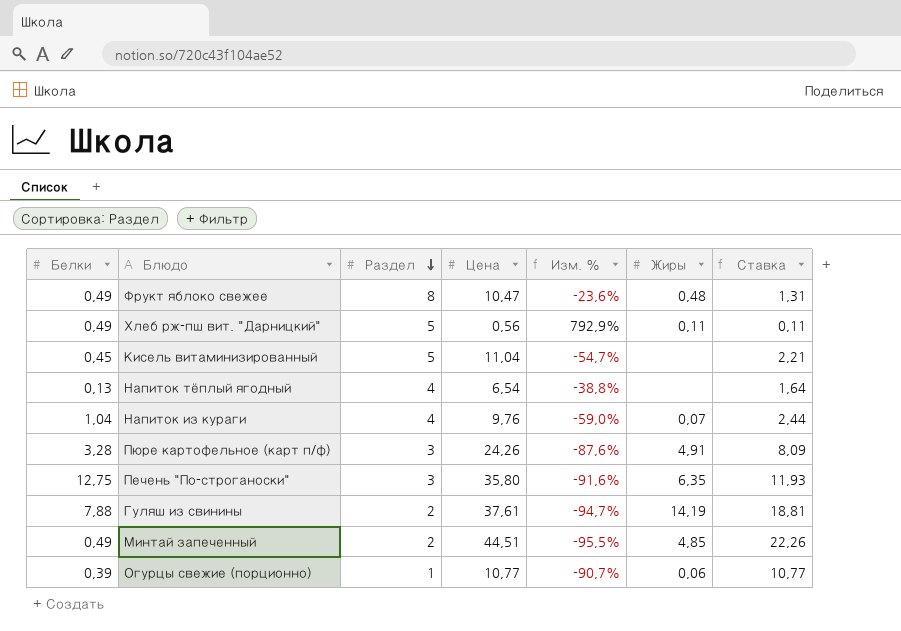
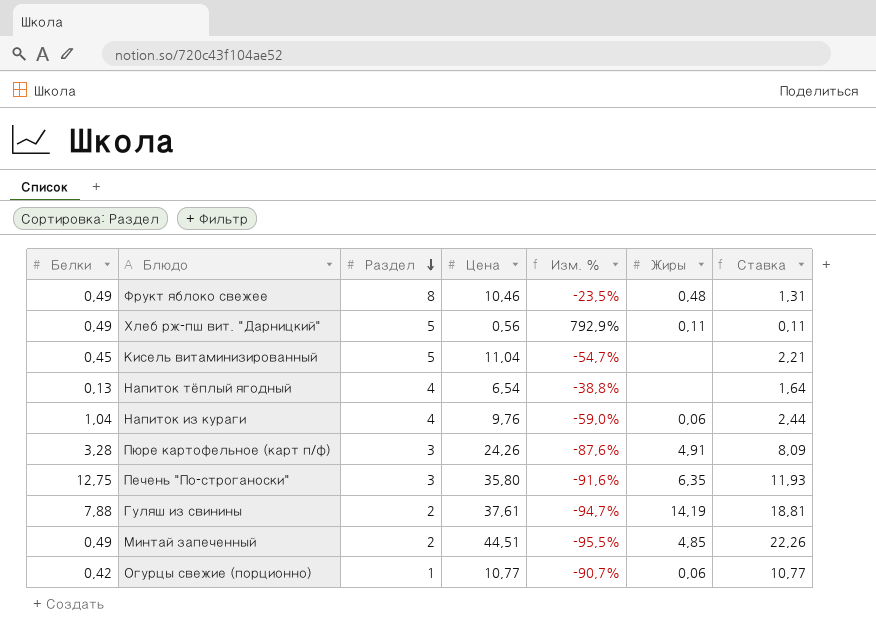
Фрукт яблоко свежее | Цена: 10,47 -> 10,46
Фрукт яблоко свежее | Изм. %: -23,6% -> -23,5%
Напиток из кураги | Жиры: 0,07 -> 0,06
Огурцы свежие (порционно) | Белки: 0,39 -> 0,42

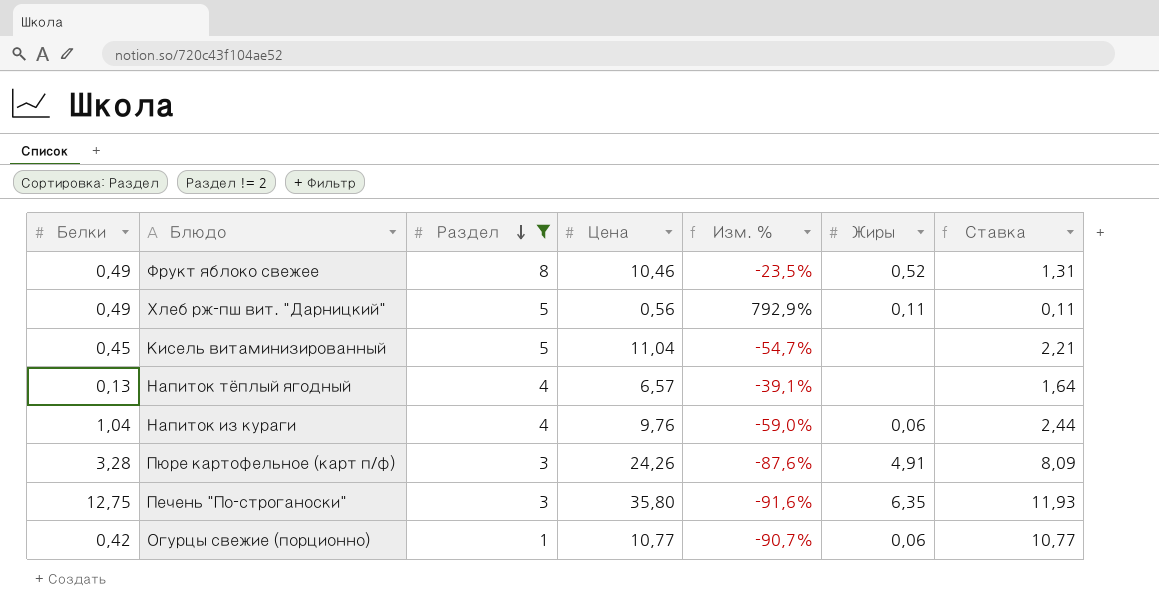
filter: none -> Раздел != 2
Фрукт яблоко свежее | Жиры: 0,48 -> 0,52
Напиток тёплый ягодный | Цена: 6,54 -> 6,57
Напиток тёплый ягодный | Изм. %: -38,8% -> -39,1%

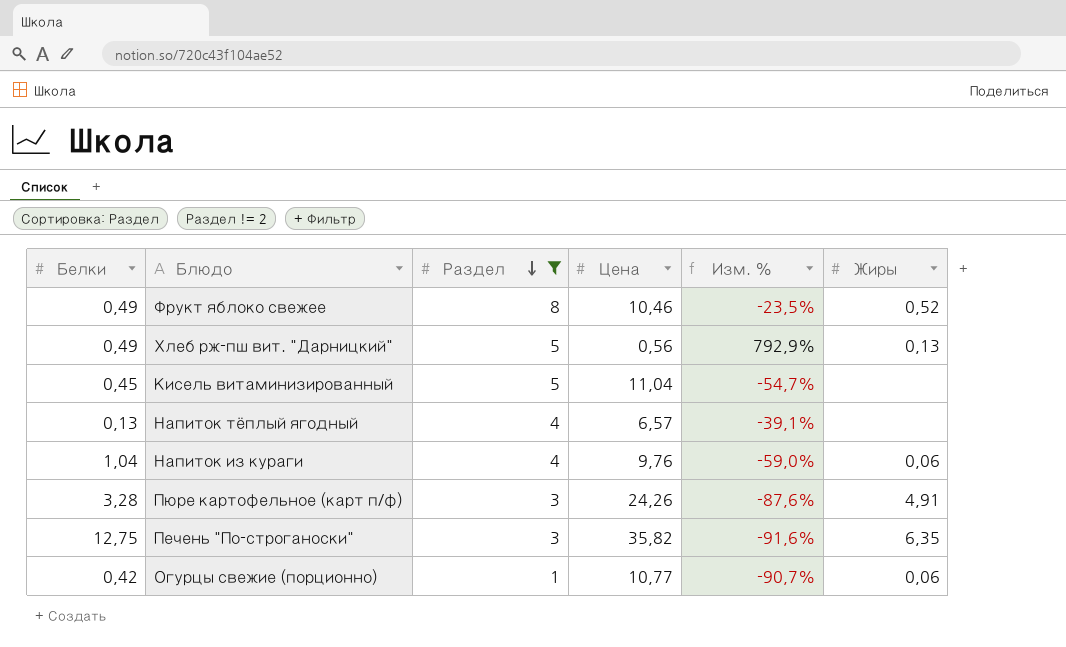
column Ставка | formula: [Цена] / [Раздел] -> none
Хлеб рж-пш вит. "Дарницкий" | Жиры: 0,11 -> 0,13
Печень "По-строганоски" | Цена: 35,80 -> 35,82

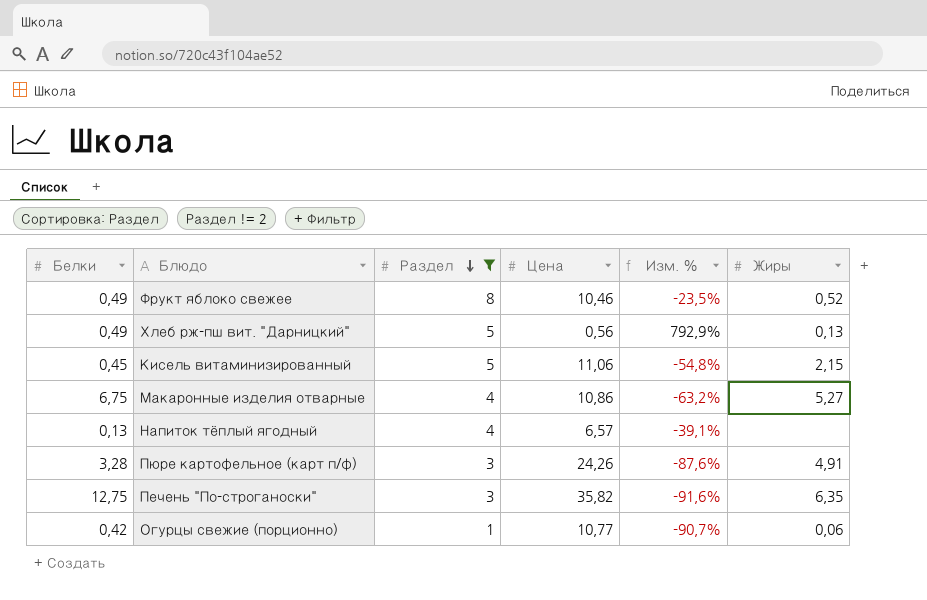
row Напиток из кураги: 1,04 | 4 | 9,76 | -59,0% | 0,06 -> none
Кисель витаминизированный | Цена: 11,04 -> 11,06
Кисель витаминизированный | Изм. %: -54,7% -> -54,8%
Кисель витаминизированный | Жиры: none -> 2,15
row Макаронные изделия отварные: none -> 6,75 | 4 | 10,86 | -63,2% | 5,27

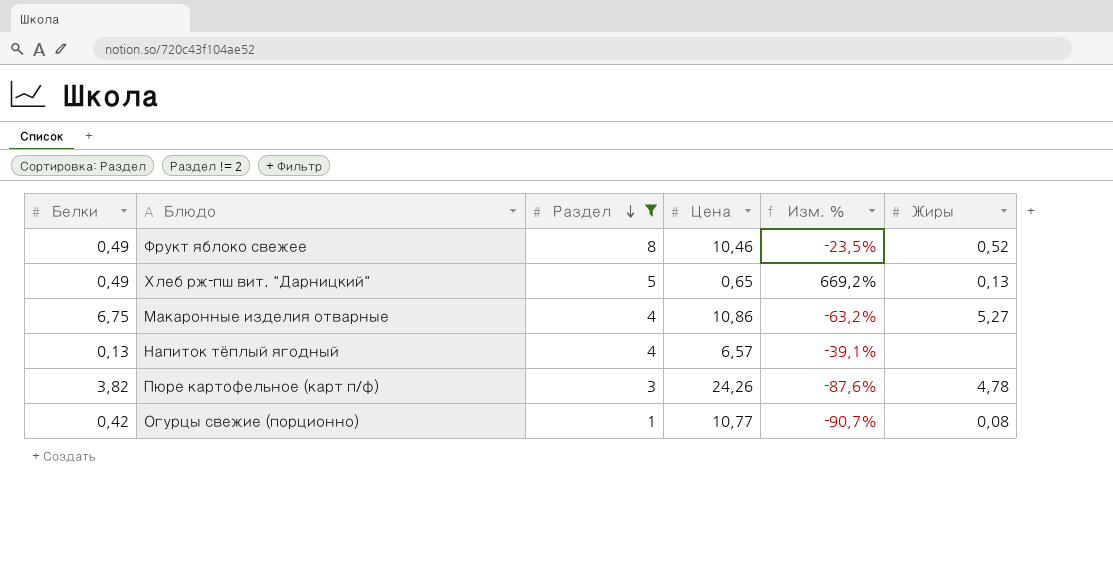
row Кисель витаминизированный: 0,45 | 5 | 11,06 | -54,8% | 2,15 -> none
row Печень "По-строганоски": 12,75 | 3 | 35,82 | -91,6% | 6,35 -> none
Хлеб рж-пш вит. "Дарницкий" | Цена: 0,56 -> 0,65
Хлеб рж-пш вит. "Дарницкий" | Изм. %: 792,9% -> 669,2%
Пюре картофельное (карт п/ф) | Белки: 3,28 -> 3,82
Пюре картофельное (карт п/ф) | Жиры: 4,91 -> 4,78
Огурцы свежие (порционно) | Жиры: 0,06 -> 0,08

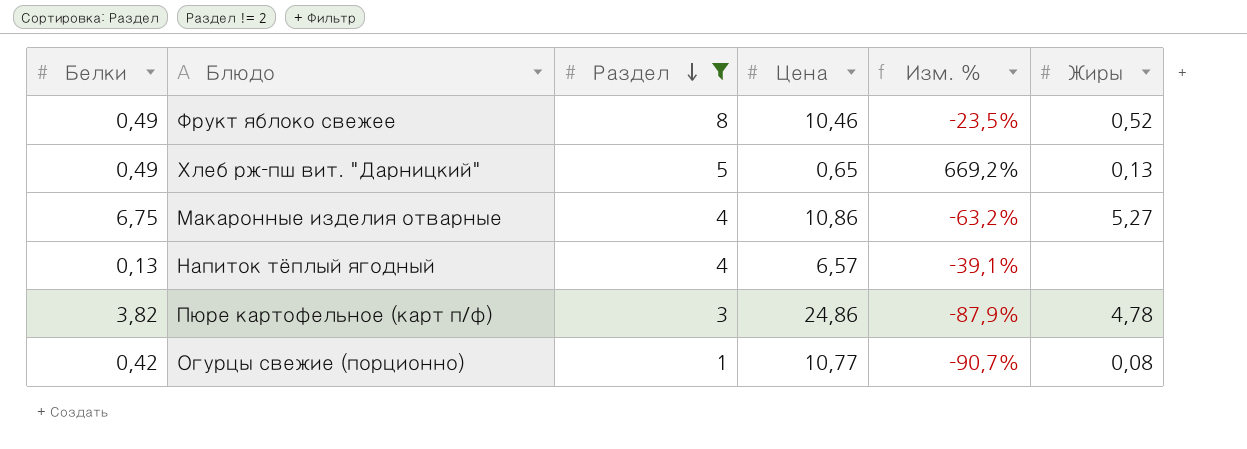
Пюре картофельное (карт п/ф) | Цена: 24,26 -> 24,86
Пюре картофельное (карт п/ф) | Изм. %: -87,6% -> -87,9%

